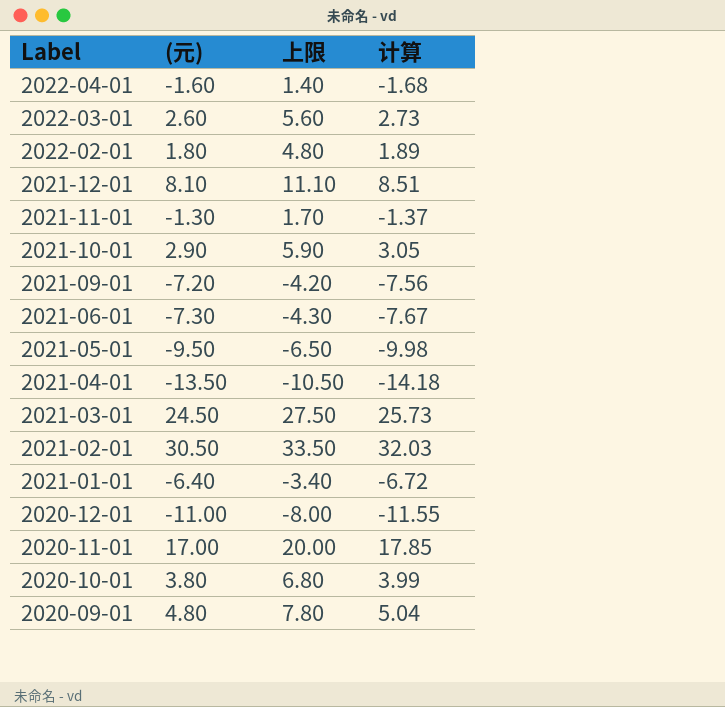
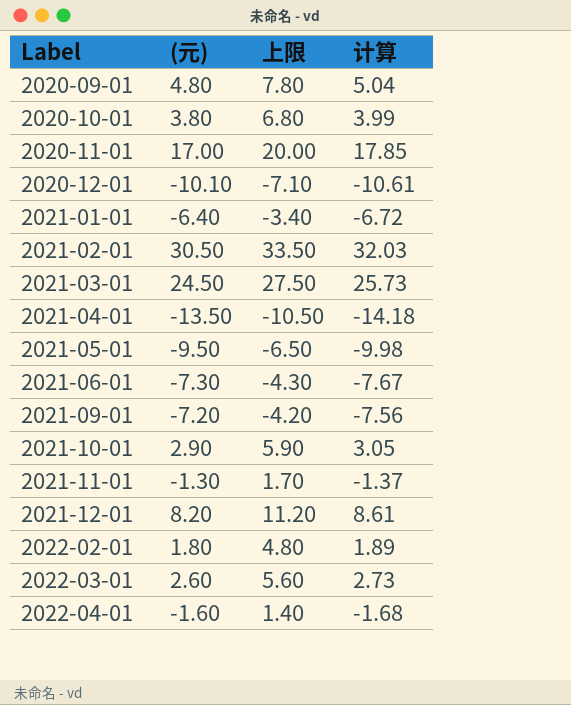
row order: Label descending -> Label ascending
2020-12-01 | (元): -11.00 -> -10.10
2020-12-01 | 上限: -8.00 -> -7.10
2020-12-01 | 计算: -11.55 -> -10.61
2021-12-01 | (元): 8.10 -> 8.20
2021-12-01 | 上限: 11.10 -> 11.20
2021-12-01 | 计算: 8.51 -> 8.61

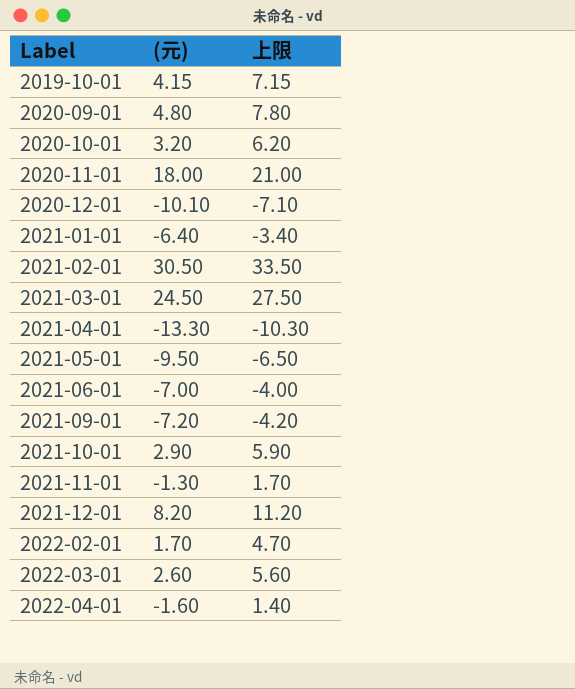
column 计算 | formula: [(元)] * 1.05 -> none
row 2019-10-01: none -> 4.15 | 7.15
2020-10-01 | (元): 3.80 -> 3.20
2020-10-01 | 上限: 6.80 -> 6.20
2020-11-01 | (元): 17.00 -> 18.00
2020-11-01 | 上限: 20.00 -> 21.00
2021-04-01 | (元): -13.50 -> -13.30
2021-04-01 | 上限: -10.50 -> -10.30
2021-06-01 | (元): -7.30 -> -7.00
2021-06-01 | 上限: -4.30 -> -4.00
2022-02-01 | (元): 1.80 -> 1.70
2022-02-01 | 上限: 4.80 -> 4.70

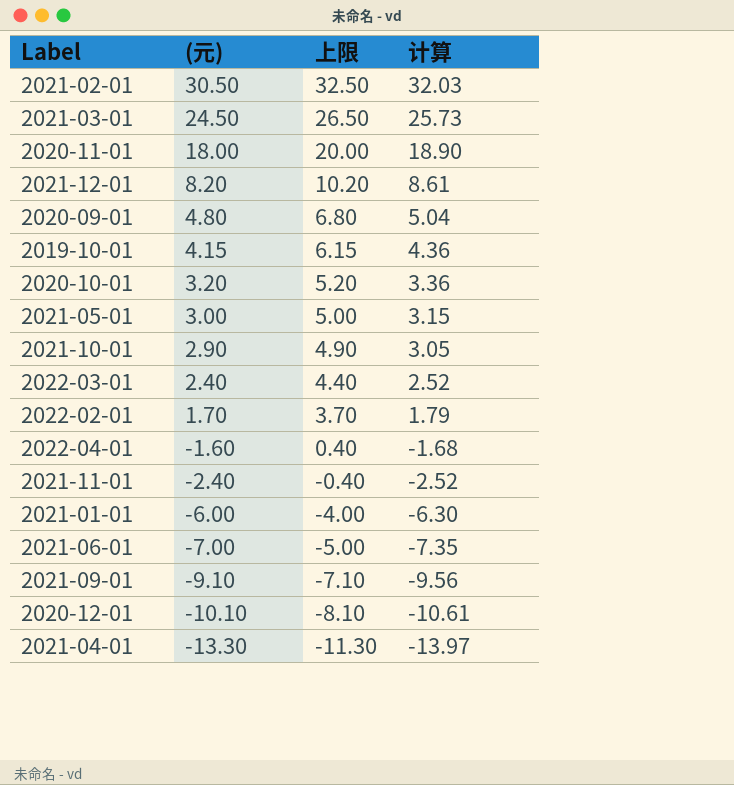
row order: Label ascending -> (元) descending
column 上限 | formula: [(元)] + 3 -> [(元)] + 2
column 计算 | formula: none -> [(元)] * 1.05
2021-05-01 | (元): -9.50 -> 3.00
2022-03-01 | (元): 2.60 -> 2.40
2021-11-01 | (元): -1.30 -> -2.40
2021-01-01 | (元): -6.40 -> -6.00
2021-09-01 | (元): -7.20 -> -9.10

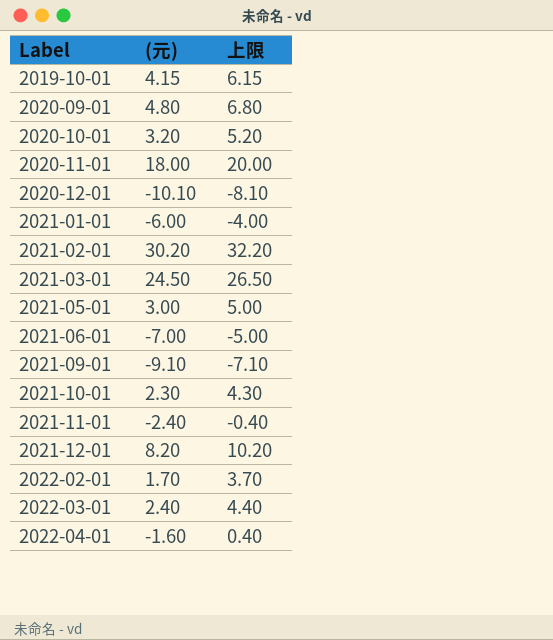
row order: (元) descending -> Label ascending
column 计算 | formula: [(元)] * 1.05 -> none
row 2021-04-01: -13.30 | -11.30 | -13.97 -> none
2021-02-01 | (元): 30.50 -> 30.20
2021-02-01 | 上限: 32.50 -> 32.20
2021-10-01 | (元): 2.90 -> 2.30
2021-10-01 | 上限: 4.90 -> 4.30

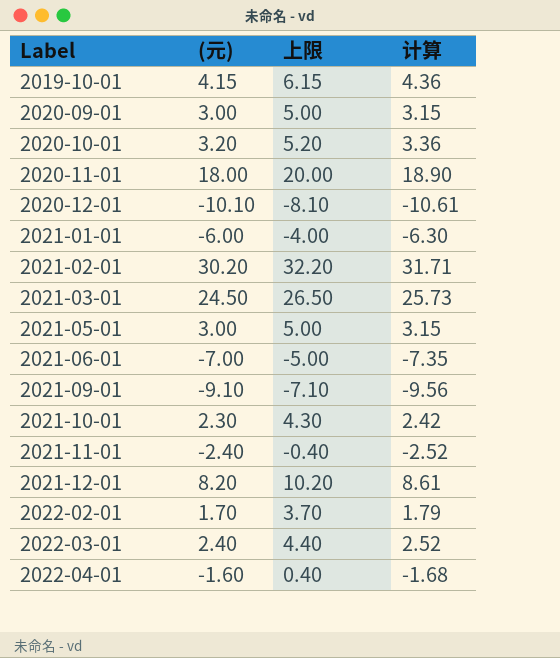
column 计算 | formula: none -> [(元)] * 1.05
2020-09-01 | (元): 4.80 -> 3.00
2020-09-01 | 上限: 6.80 -> 5.00

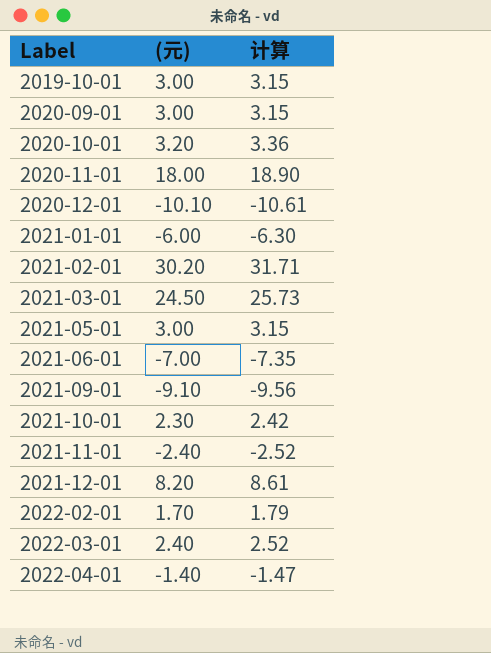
column 上限 | formula: [(元)] + 2 -> none
2019-10-01 | (元): 4.15 -> 3.00
2019-10-01 | 计算: 4.36 -> 3.15
2022-04-01 | (元): -1.60 -> -1.40
2022-04-01 | 计算: -1.68 -> -1.47

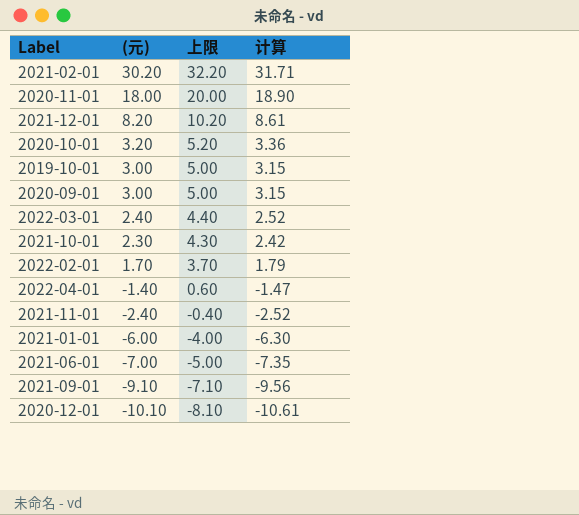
row order: Label ascending -> (元) descending
column 上限 | formula: none -> [(元)] + 2
row 2021-03-01: 24.50 | 25.73 -> none
row 2021-05-01: 3.00 | 3.15 -> none

